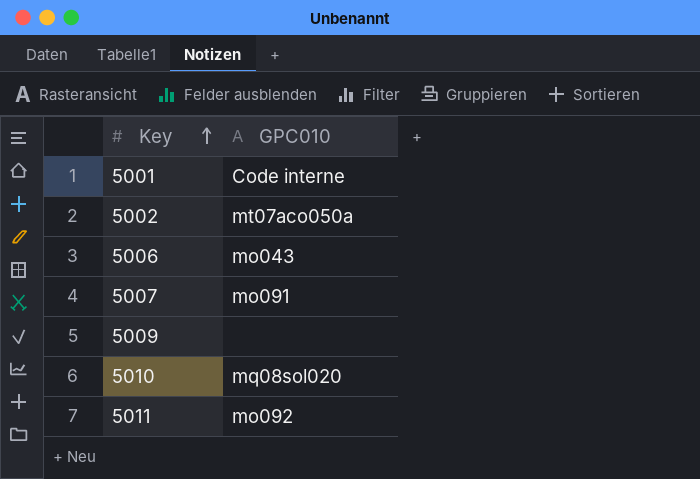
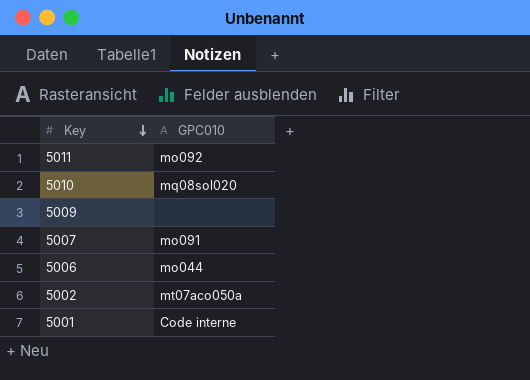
row order: Key ascending -> Key descending
5006 | GPC010: mo043 -> mo044

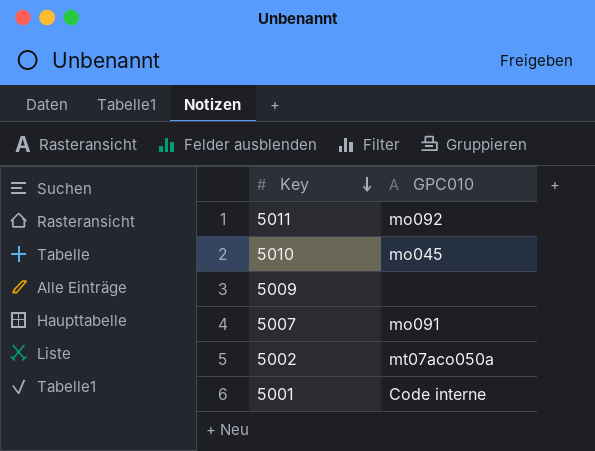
row 5006: mo044 -> none
5010 | GPC010: mq08sol020 -> mo045

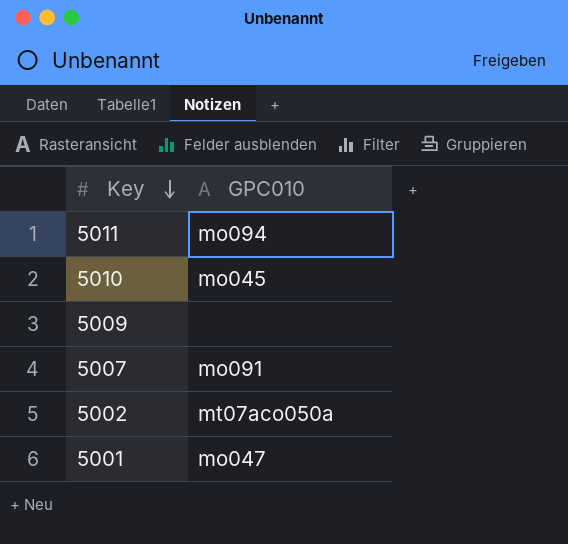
5011 | GPC010: mo092 -> mo094
5001 | GPC010: Code interne -> mo047

